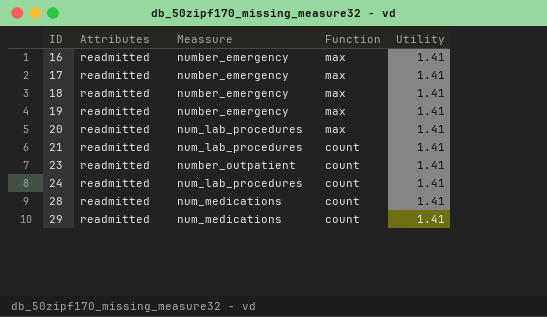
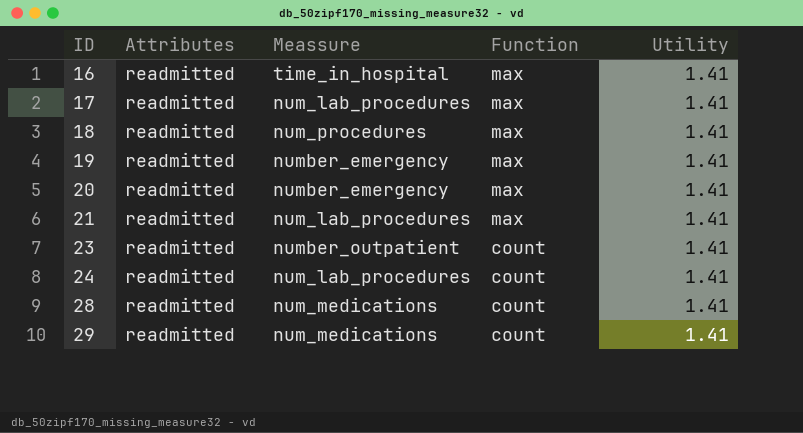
16 | Meassure: number_emergency -> time_in_hospital
17 | Meassure: number_emergency -> num_lab_procedures
18 | Meassure: number_emergency -> num_procedures
20 | Meassure: num_lab_procedures -> number_emergency
21 | Function: count -> max

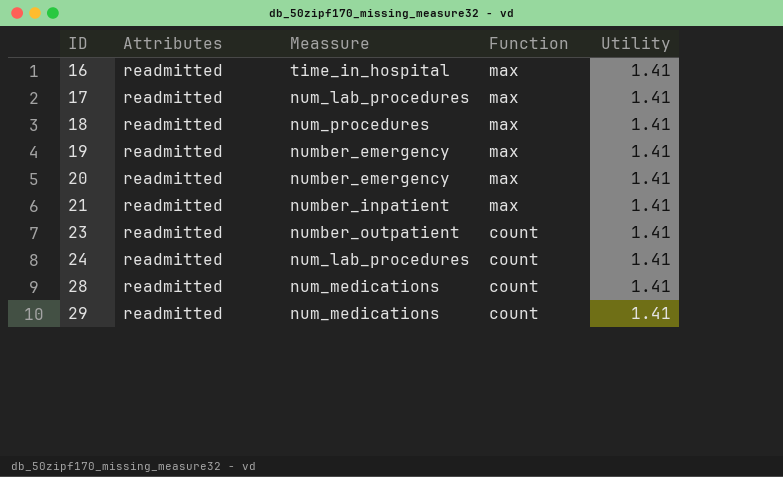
21 | Meassure: num_lab_procedures -> number_inpatient

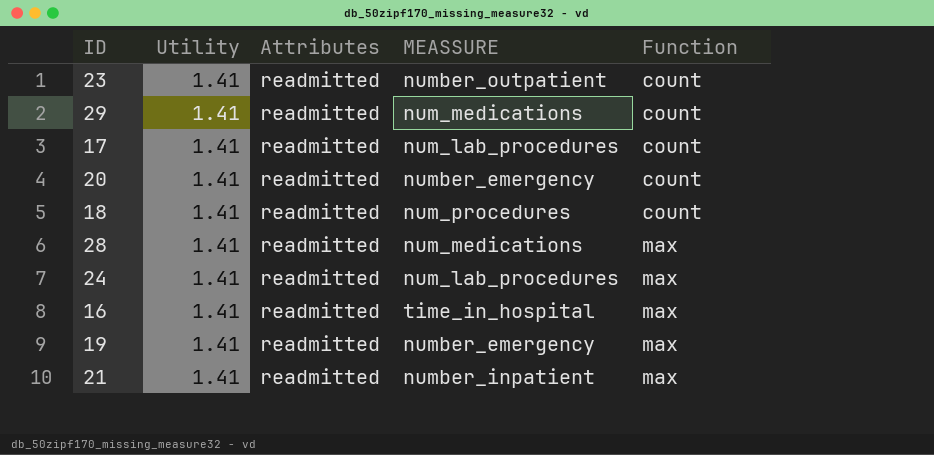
row order: ID ascending -> Function ascending
column Utility | position: 5 -> 2
column name: Meassure -> MEASSURE
17 | Function: max -> count
20 | Function: max -> count
18 | Function: max -> count
28 | Function: count -> max
24 | Function: count -> max

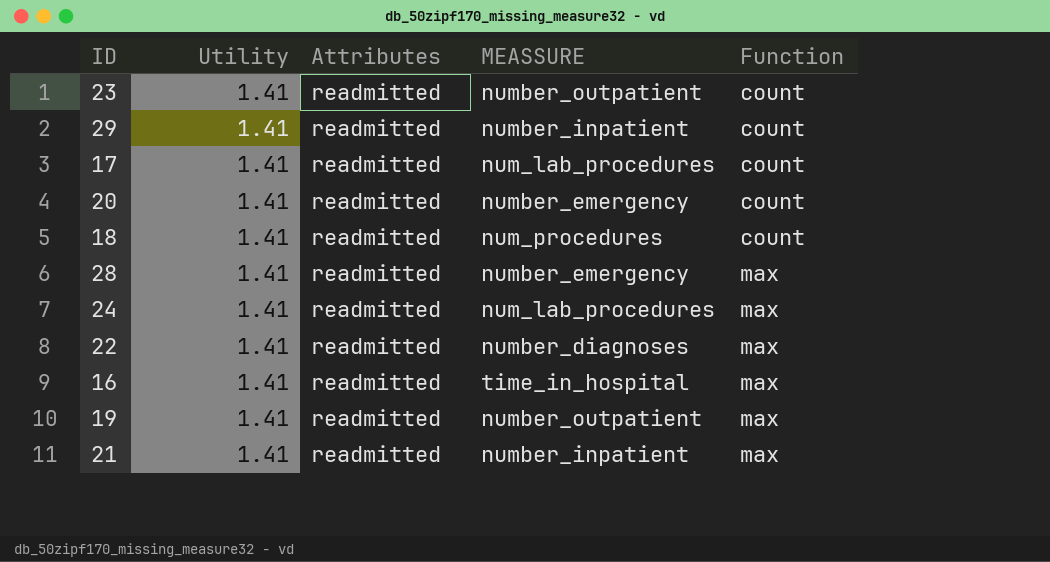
29 | MEASSURE: num_medications -> number_inpatient
28 | MEASSURE: num_medications -> number_emergency
row 22: none -> 1.41 | readmitted | number_diagnoses | max
19 | MEASSURE: number_emergency -> number_outpatient

